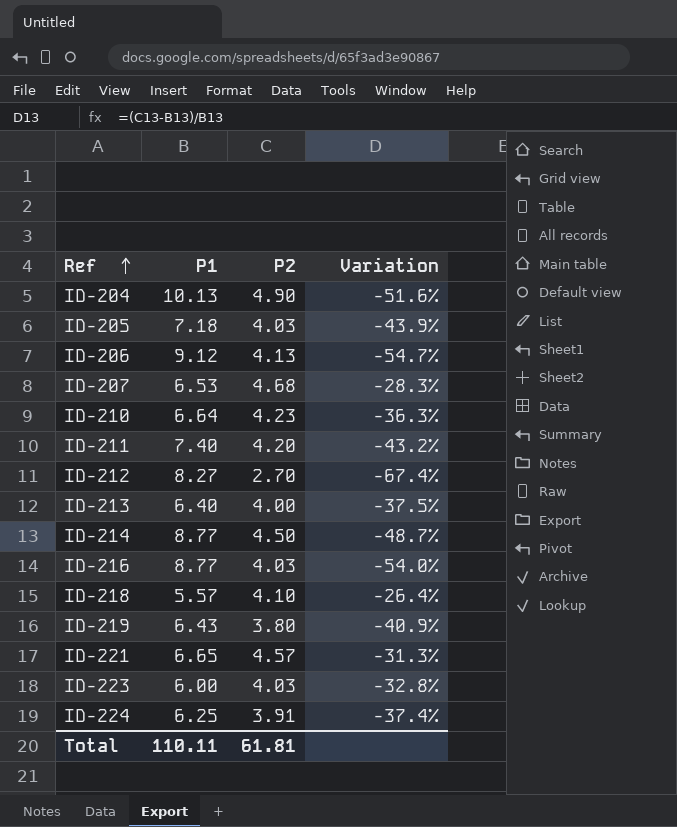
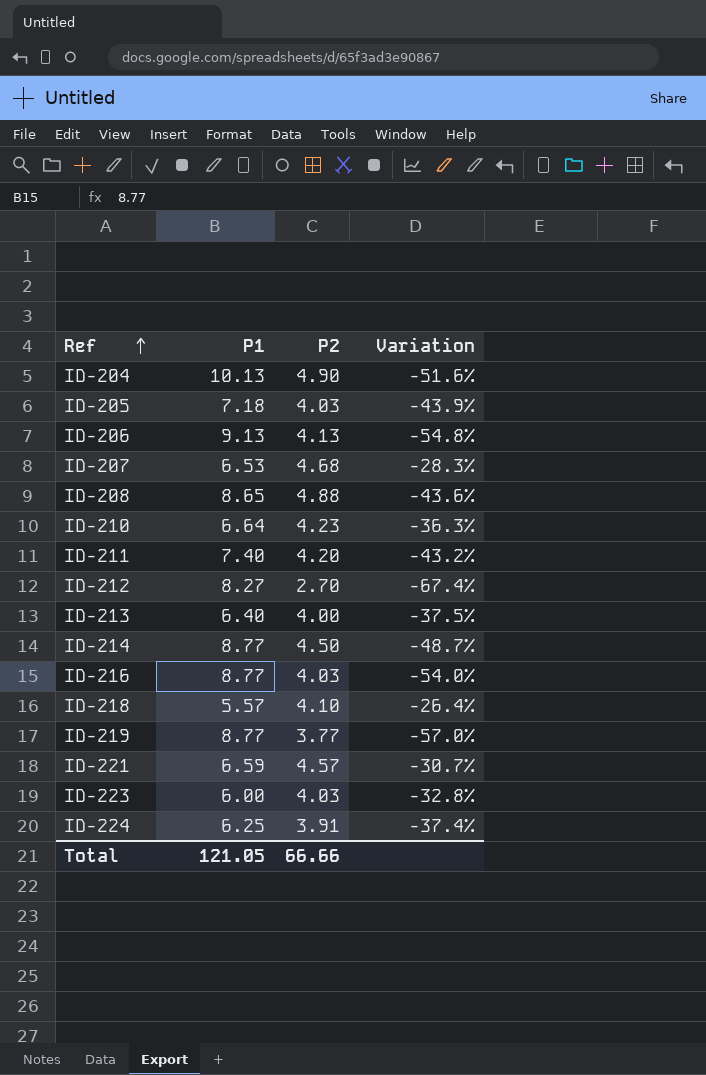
ID-206 | P1: 9.12 -> 9.13
ID-206 | Variation: -54.7% -> -54.8%
row ID-208: none -> 8.65 | 4.88 | -43.6%
ID-219 | P1: 6.43 -> 8.77
ID-219 | P2: 3.80 -> 3.77
ID-219 | Variation: -40.9% -> -57.0%
ID-221 | P1: 6.65 -> 6.59
ID-221 | Variation: -31.3% -> -30.7%
Total | P1: 110.11 -> 121.05
Total | P2: 61.81 -> 66.66

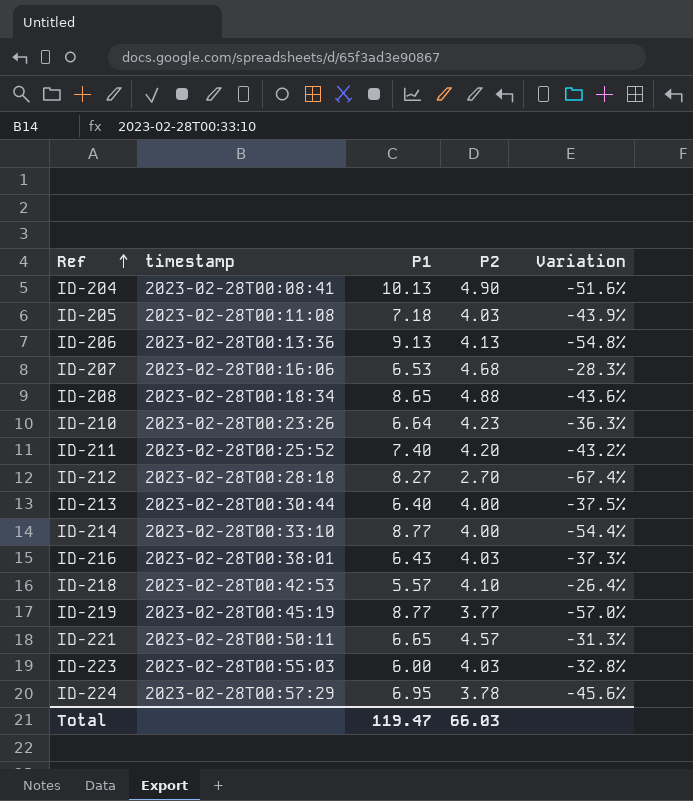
column timestamp | position: none -> 2
ID-214 | P2: 4.50 -> 4.00
ID-214 | Variation: -48.7% -> -54.4%
ID-216 | P1: 8.77 -> 6.43
ID-216 | Variation: -54.0% -> -37.3%
ID-221 | P1: 6.59 -> 6.65
ID-221 | Variation: -30.7% -> -31.3%
ID-224 | P1: 6.25 -> 6.95
ID-224 | P2: 3.91 -> 3.78
ID-224 | Variation: -37.4% -> -45.6%
Total | P1: 121.05 -> 119.47
Total | P2: 66.66 -> 66.03

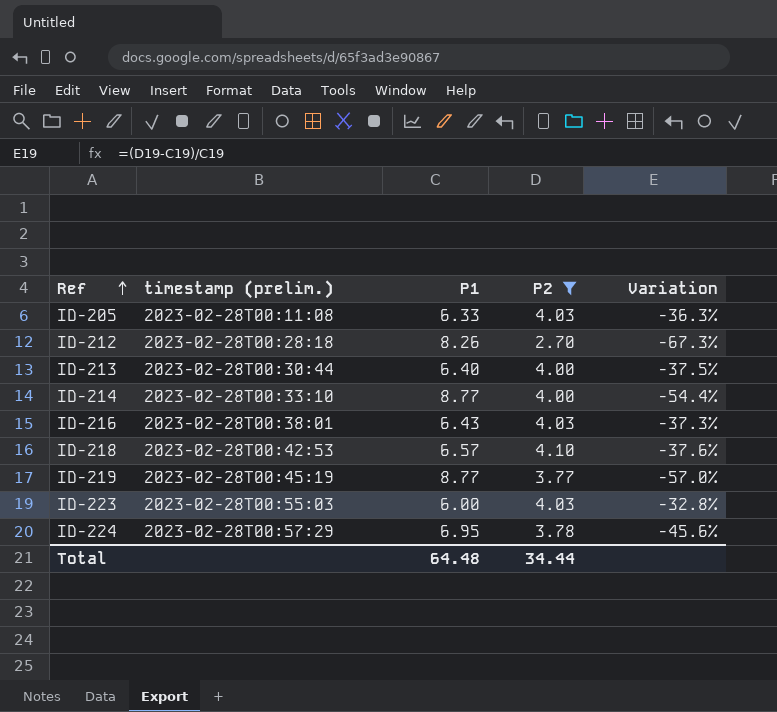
filter: none -> P2 <= 4.10
column name: timestamp -> timestamp (prelim.)
ID-205 | P1: 7.18 -> 6.33
ID-205 | Variation: -43.9% -> -36.3%
ID-212 | P1: 8.27 -> 8.26
ID-212 | Variation: -67.4% -> -67.3%
ID-218 | P1: 5.57 -> 6.57
ID-218 | Variation: -26.4% -> -37.6%
Total | P1: 119.47 -> 64.48
Total | P2: 66.03 -> 34.44

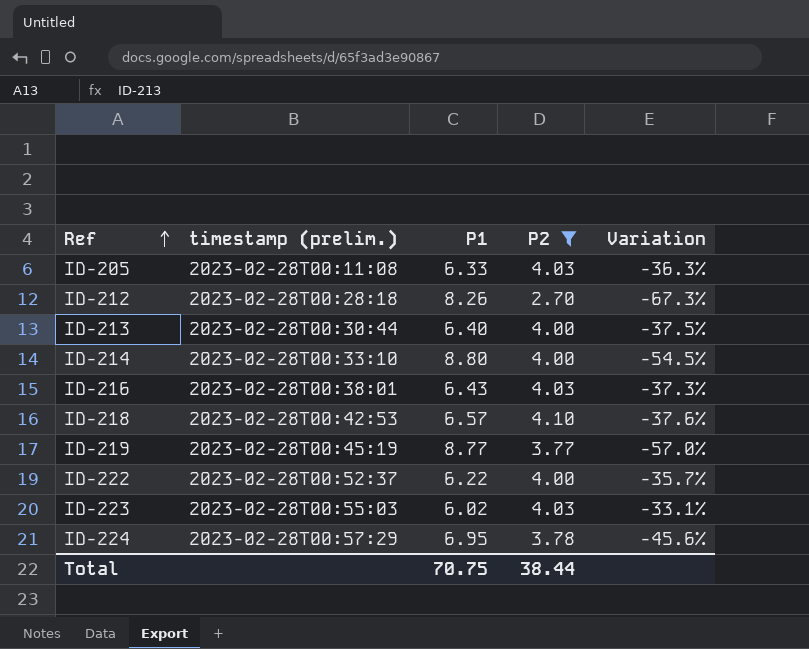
ID-214 | P1: 8.77 -> 8.80
ID-214 | Variation: -54.4% -> -54.5%
row ID-222: none -> 2023-02-28T00:52:37 | 6.22 | 4.00 | -35.7%
ID-223 | P1: 6.00 -> 6.02
ID-223 | Variation: -32.8% -> -33.1%
Total | P1: 64.48 -> 70.75
Total | P2: 34.44 -> 38.44

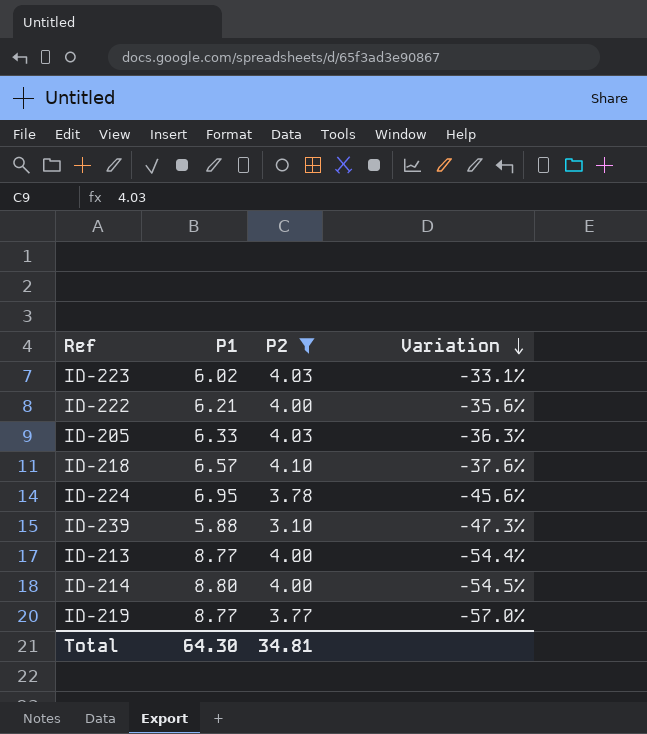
row order: Ref ascending -> Variation descending
column timestamp (prelim.) | position: 2 -> none
row ID-212: 2023-02-28T00:28:18 | 8.26 | 2.70 | -67.3% -> none
row ID-216: 2023-02-28T00:38:01 | 6.43 | 4.03 | -37.3% -> none
ID-222 | P1: 6.22 -> 6.21
ID-222 | Variation: -35.7% -> -35.6%
row ID-239: none -> 5.88 | 3.10 | -47.3%
ID-213 | P1: 6.40 -> 8.77
ID-213 | Variation: -37.5% -> -54.4%
Total | P1: 70.75 -> 64.30
Total | P2: 38.44 -> 34.81

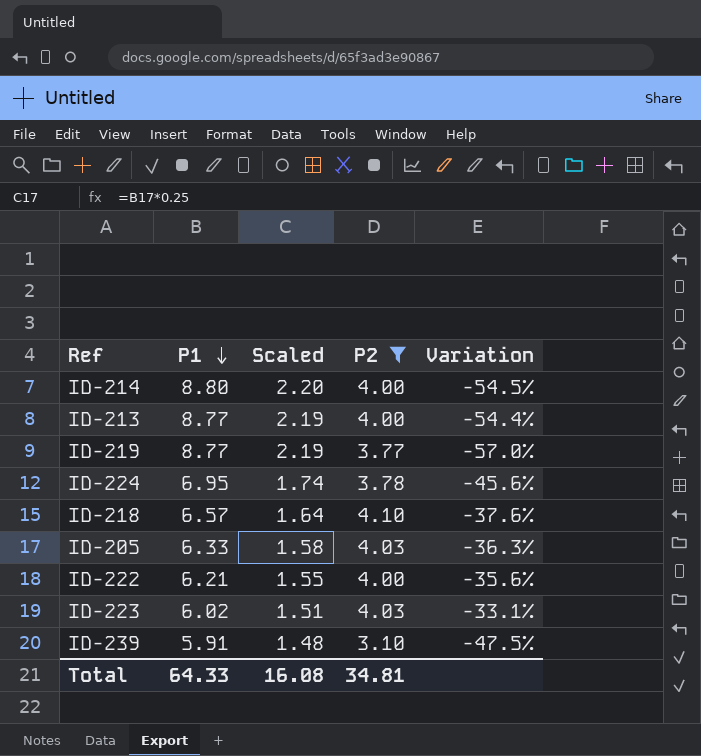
row order: Variation descending -> P1 descending
column Scaled | formula: none -> [P1] * 0.25
ID-239 | P1: 5.88 -> 5.91
ID-239 | Variation: -47.3% -> -47.5%
Total | P1: 64.30 -> 64.33

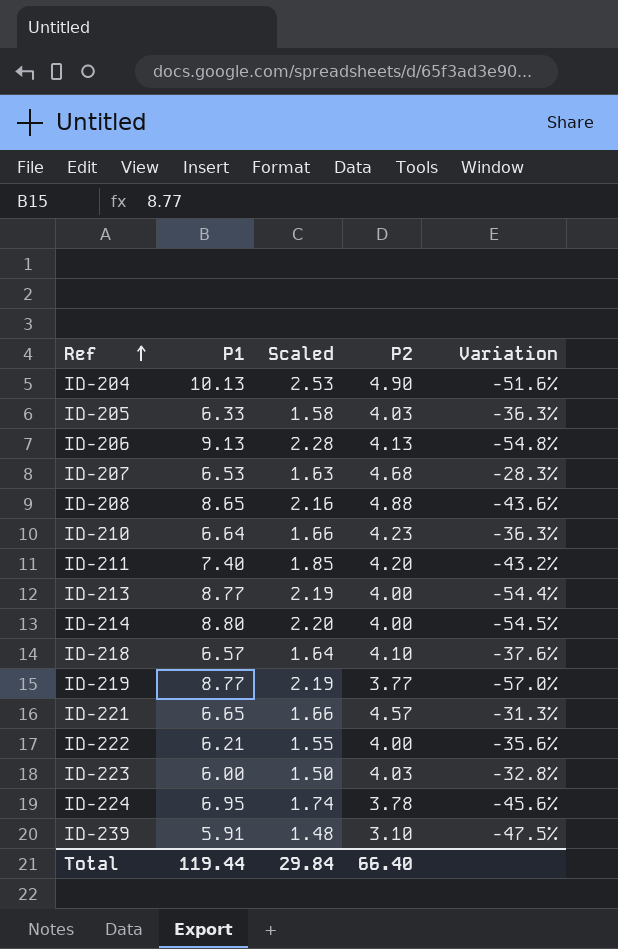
filter: P2 <= 4.10 -> none
row order: P1 descending -> Ref ascending
ID-223 | P1: 6.02 -> 6.00
ID-223 | Scaled: 1.51 -> 1.50
ID-223 | Variation: -33.1% -> -32.8%
Total | P1: 64.33 -> 119.44
Total | Scaled: 16.08 -> 29.84
Total | P2: 34.81 -> 66.40

